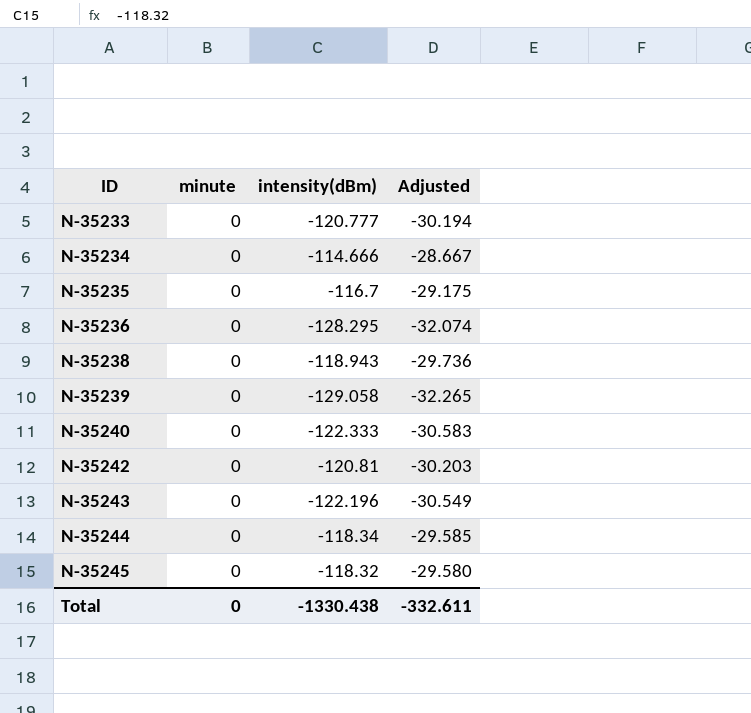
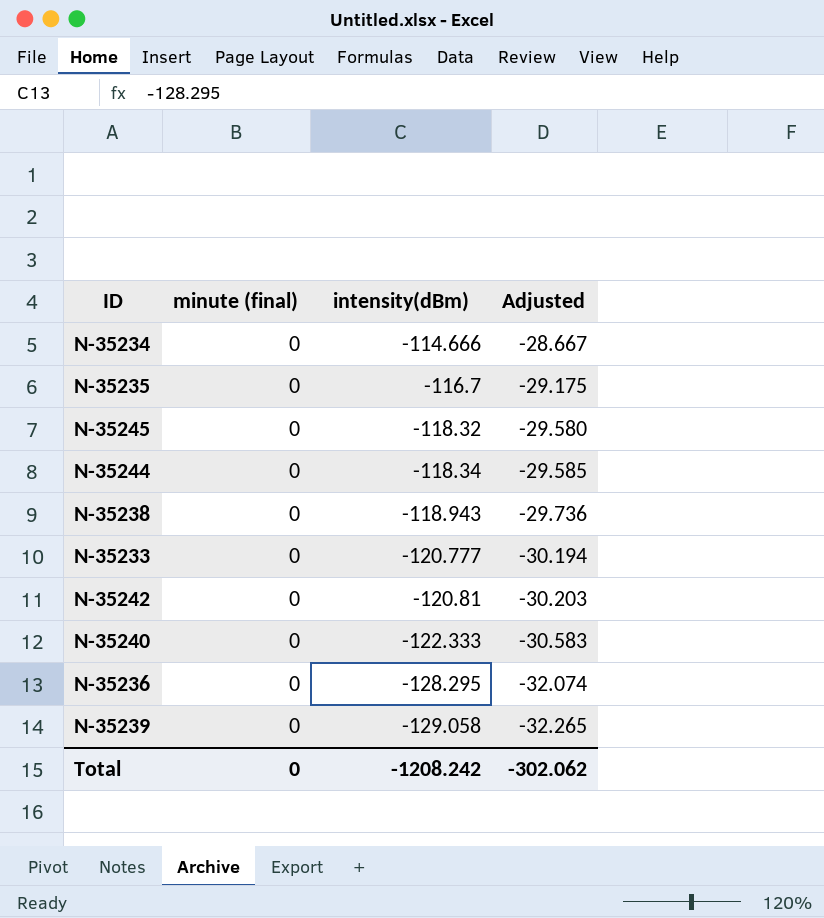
row order: ID ascending -> intensity(dBm) descending
column name: minute -> minute (final)
row N-35243: 0 | -122.196 | -30.549 -> none
Total | intensity(dBm): -1330.438 -> -1208.242
Total | Adjusted: -332.611 -> -302.062

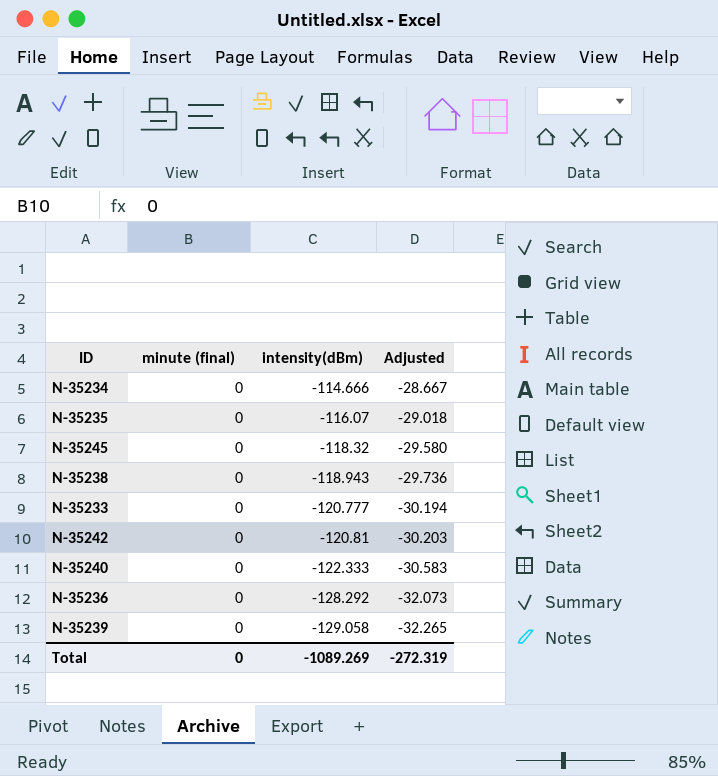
row N-35244: 0 | -118.34 | -29.585 -> none
N-35235 | intensity(dBm): -116.7 -> -116.07
N-35235 | Adjusted: -29.175 -> -29.018
N-35236 | intensity(dBm): -128.295 -> -128.292
N-35236 | Adjusted: -32.074 -> -32.073
Total | intensity(dBm): -1208.242 -> -1089.269
Total | Adjusted: -302.062 -> -272.319

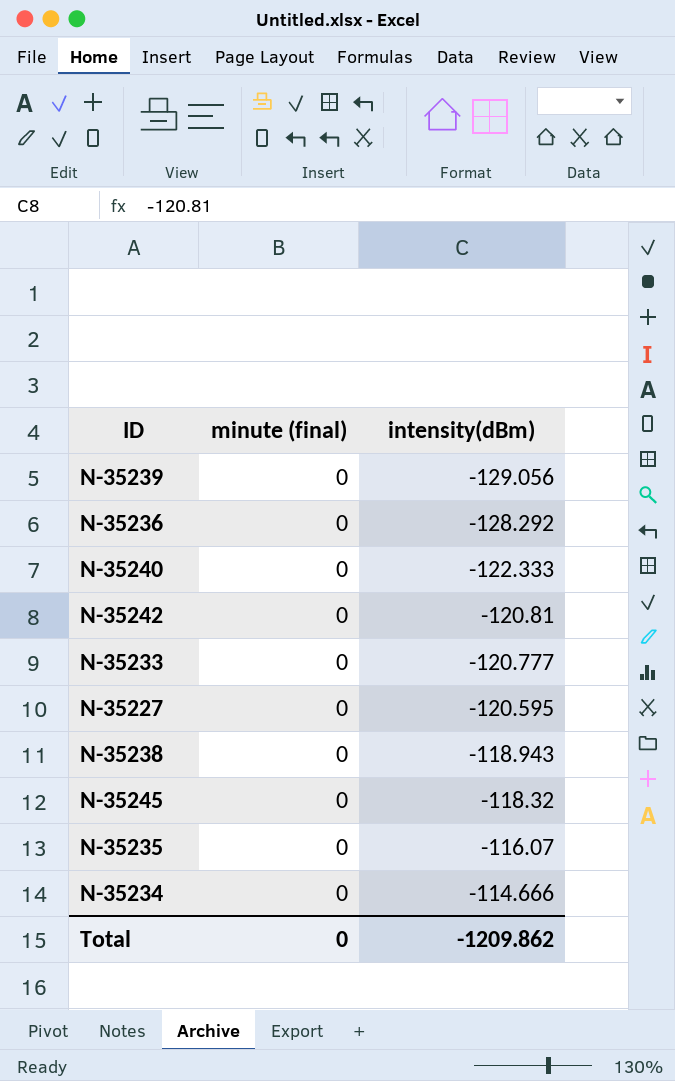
row order: intensity(dBm) descending -> intensity(dBm) ascending
column Adjusted | formula: [intensity(dBm)] * 0.25 -> none
N-35239 | intensity(dBm): -129.058 -> -129.056
row N-35227: none -> 0 | -120.595
Total | intensity(dBm): -1089.269 -> -1209.862

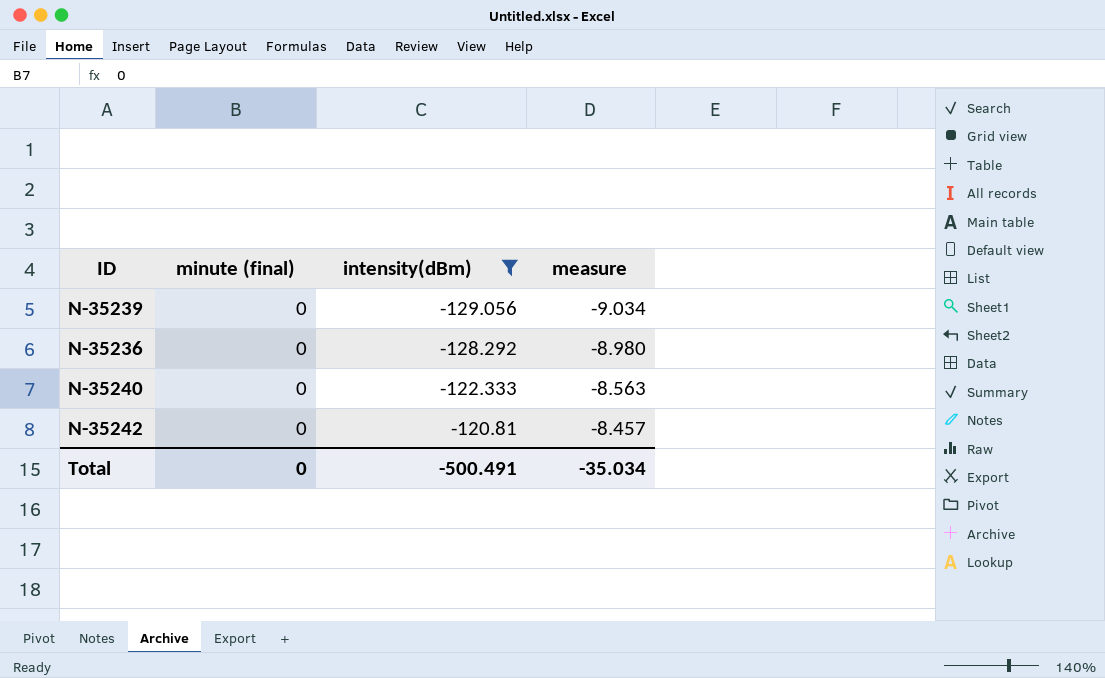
filter: none -> intensity(dBm) <= -120.81
column measure | formula: none -> [intensity(dBm)] * 0.07
Total | intensity(dBm): -1209.862 -> -500.491

